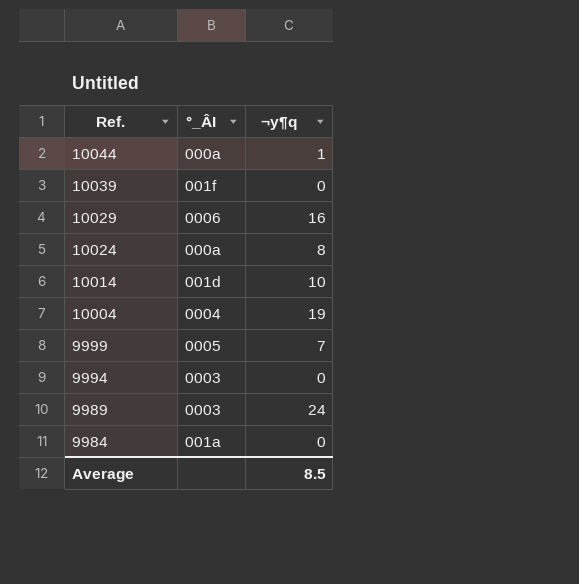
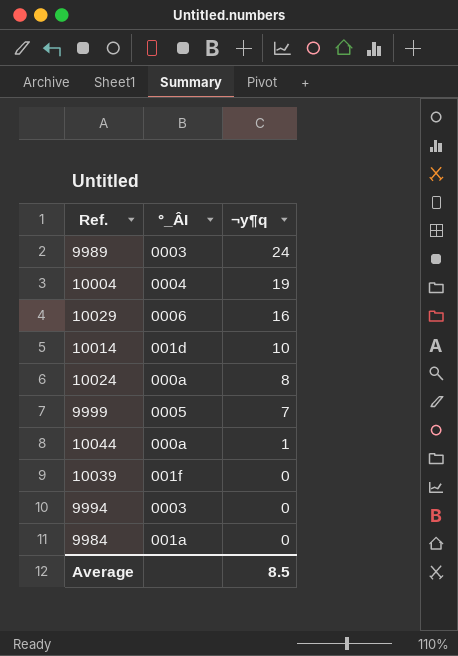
row order: Ref. descending -> ¬y¶q descending

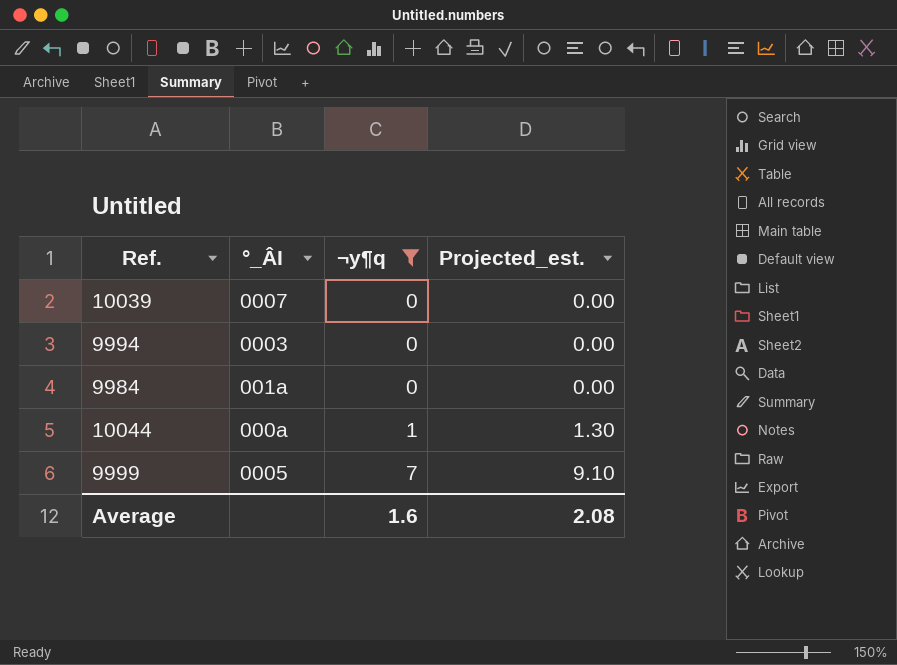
filter: none -> ¬y¶q <= 7
row order: ¬y¶q descending -> ¬y¶q ascending
column Projected_est. | formula: none -> [¬y¶q] * 1.3
10039 | °_ÂI: 001f -> 0007
Average | ¬y¶q: 8.5 -> 1.6

